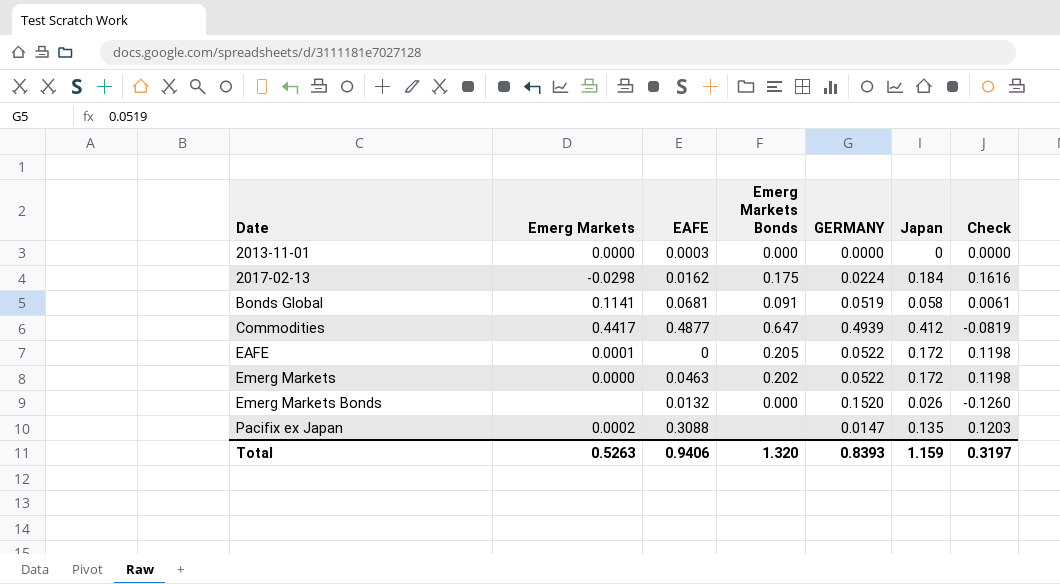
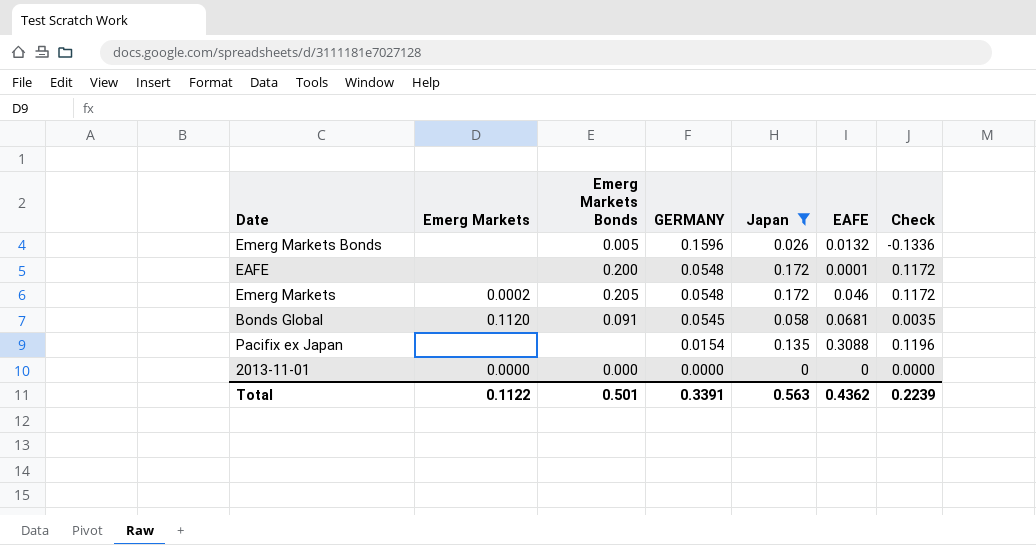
filter: none -> Japan <= 0.172
row order: Date ascending -> GERMANY descending
column EAFE | position: 3 -> 6
Emerg Markets Bonds | Emerg Markets Bonds: 0.000 -> 0.005
Emerg Markets Bonds | GERMANY: 0.1520 -> 0.1596
Emerg Markets Bonds | Check: -0.1260 -> -0.1336
EAFE | Emerg Markets: 0.0001 -> none
EAFE | Emerg Markets Bonds: 0.205 -> 0.200
EAFE | GERMANY: 0.0522 -> 0.0548
EAFE | EAFE: 0 -> 0.0001
EAFE | Check: 0.1198 -> 0.1172
Emerg Markets | Emerg Markets: 0.0000 -> 0.0002
Emerg Markets | Emerg Markets Bonds: 0.202 -> 0.205
Emerg Markets | GERMANY: 0.0522 -> 0.0548
Emerg Markets | EAFE: 0.0463 -> 0.046
Emerg Markets | Check: 0.1198 -> 0.1172
Bonds Global | Emerg Markets: 0.1141 -> 0.1120
Bonds Global | GERMANY: 0.0519 -> 0.0545
Bonds Global | Check: 0.0061 -> 0.0035
Pacifix ex Japan | Emerg Markets: 0.0002 -> none
Pacifix ex Japan | GERMANY: 0.0147 -> 0.0154
Pacifix ex Japan | Check: 0.1203 -> 0.1196
2013-11-01 | EAFE: 0.0003 -> 0
Total | Emerg Markets: 0.5263 -> 0.1122
Total | Emerg Markets Bonds: 1.320 -> 0.501
Total | GERMANY: 0.8393 -> 0.3391
Total | Japan: 1.159 -> 0.563
Total | EAFE: 0.9406 -> 0.4362
Total | Check: 0.3197 -> 0.2239

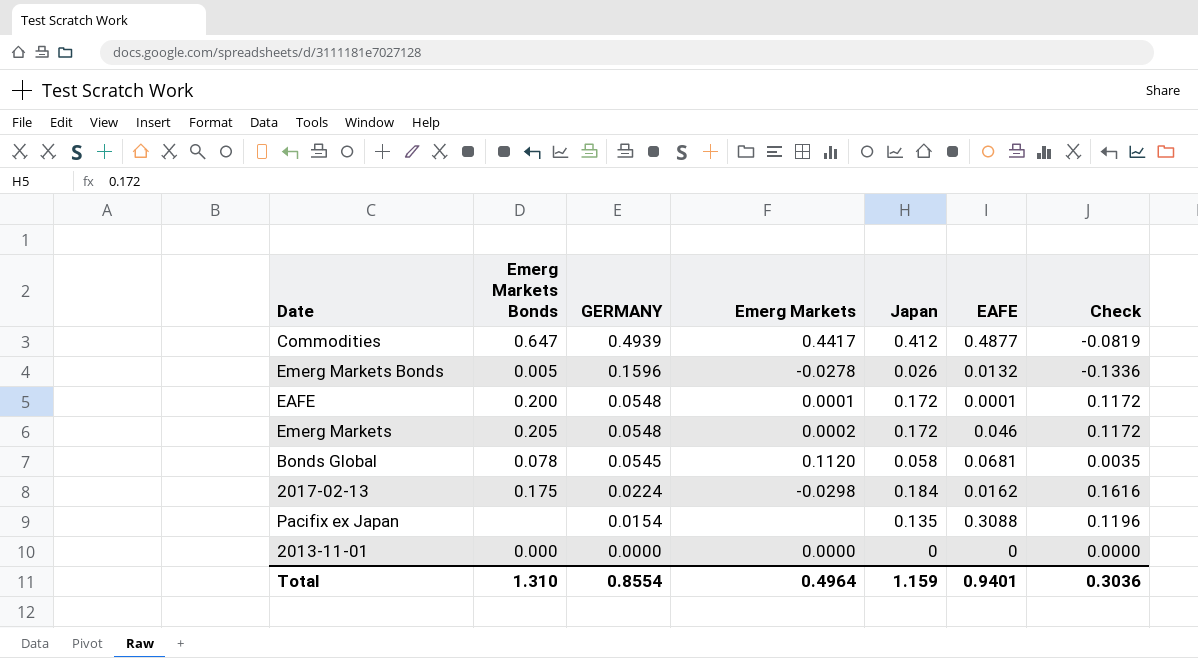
filter: Japan <= 0.172 -> none
column Emerg Markets | position: 2 -> 4
Emerg Markets Bonds | Emerg Markets: none -> -0.0278
EAFE | Emerg Markets: none -> 0.0001
Bonds Global | Emerg Markets Bonds: 0.091 -> 0.078
Total | Emerg Markets Bonds: 0.501 -> 1.310
Total | GERMANY: 0.3391 -> 0.8554
Total | Emerg Markets: 0.1122 -> 0.4964
Total | Japan: 0.563 -> 1.159
Total | EAFE: 0.4362 -> 0.9401
Total | Check: 0.2239 -> 0.3036

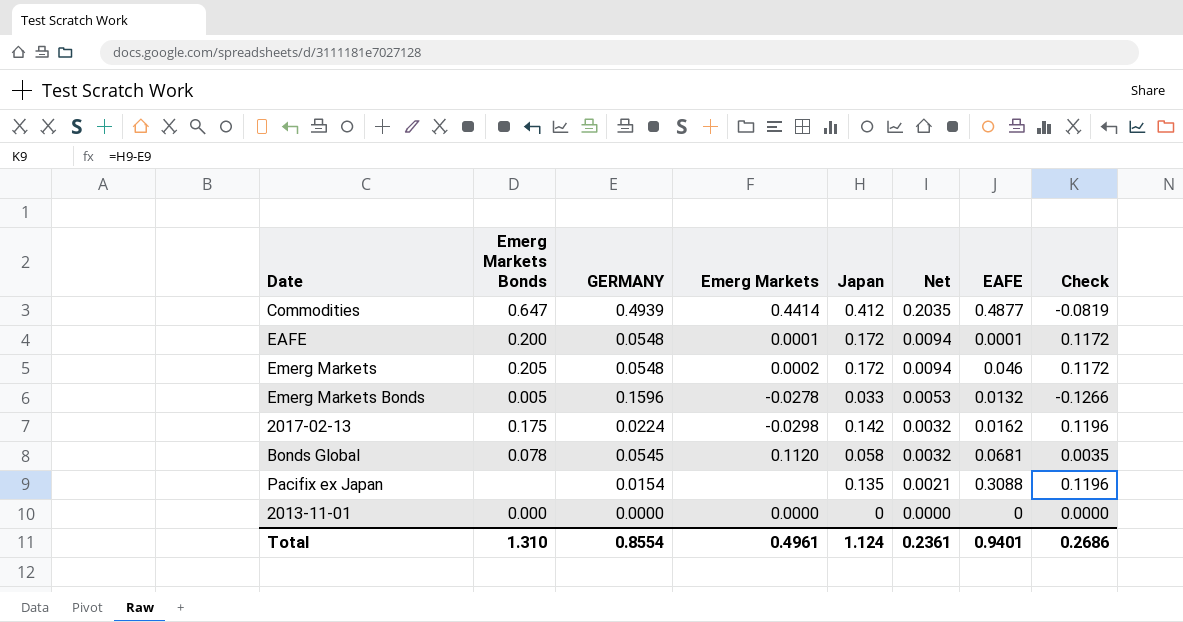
row order: GERMANY descending -> Net descending
column Net | formula: none -> [GERMANY] * [Japan]
Commodities | Emerg Markets: 0.4417 -> 0.4414
Emerg Markets Bonds | Japan: 0.026 -> 0.033
Emerg Markets Bonds | Check: -0.1336 -> -0.1266
2017-02-13 | Japan: 0.184 -> 0.142
2017-02-13 | Check: 0.1616 -> 0.1196
Total | Emerg Markets: 0.4964 -> 0.4961
Total | Japan: 1.159 -> 1.124
Total | Check: 0.3036 -> 0.2686

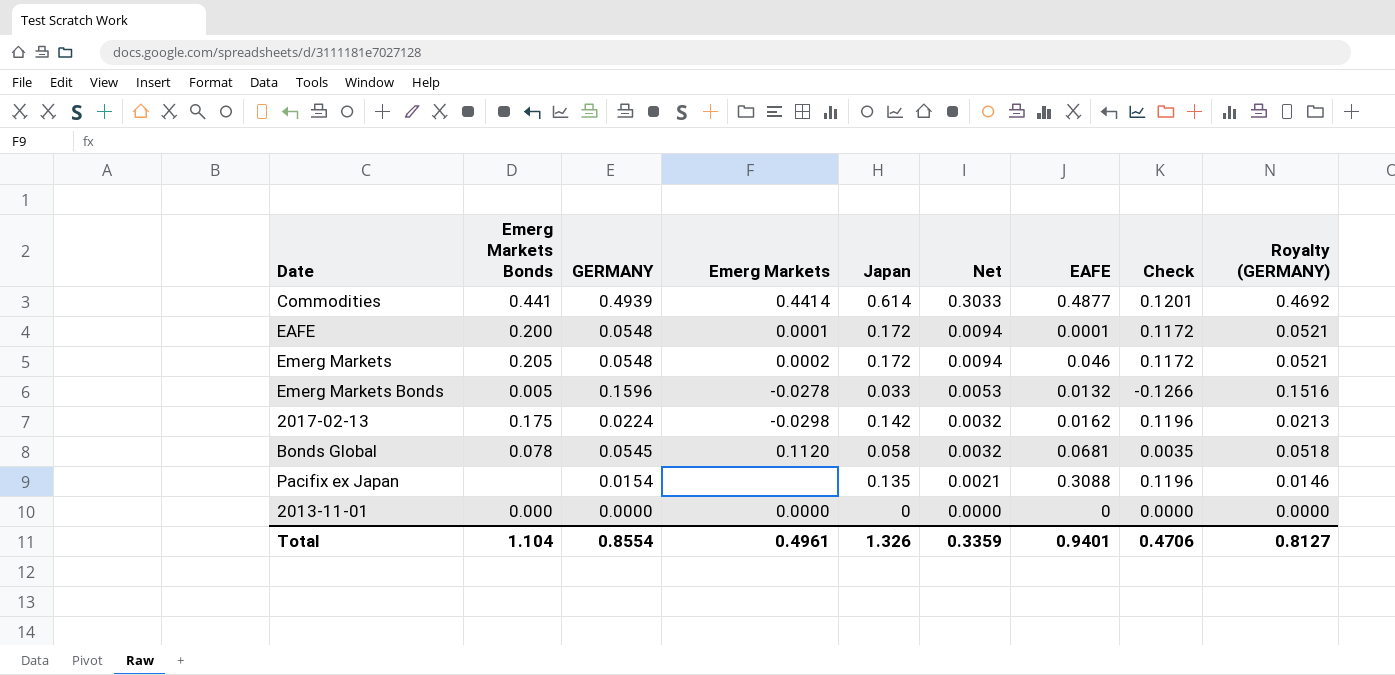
column Royalty (GERMANY) | formula: none -> [GERMANY] * 0.95
Commodities | Emerg Markets Bonds: 0.647 -> 0.441
Commodities | Japan: 0.412 -> 0.614
Commodities | Net: 0.2035 -> 0.3033
Commodities | Check: -0.0819 -> 0.1201
Total | Emerg Markets Bonds: 1.310 -> 1.104
Total | Japan: 1.124 -> 1.326
Total | Net: 0.2361 -> 0.3359
Total | Check: 0.2686 -> 0.4706

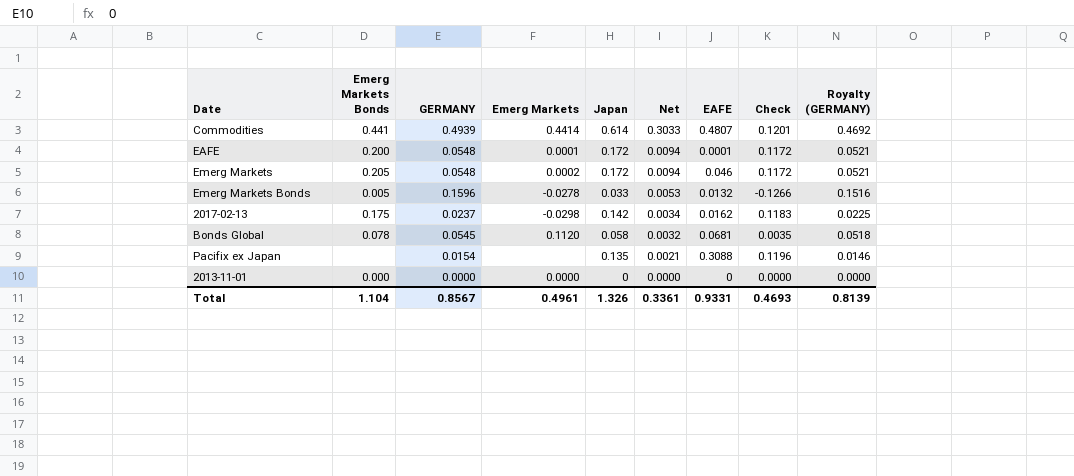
Commodities | EAFE: 0.4877 -> 0.4807
2017-02-13 | GERMANY: 0.0224 -> 0.0237
2017-02-13 | Net: 0.0032 -> 0.0034
2017-02-13 | Check: 0.1196 -> 0.1183
2017-02-13 | Royalty (GERMANY): 0.0213 -> 0.0225
Total | GERMANY: 0.8554 -> 0.8567
Total | Net: 0.3359 -> 0.3361
Total | EAFE: 0.9401 -> 0.9331
Total | Check: 0.4706 -> 0.4693
Total | Royalty (GERMANY): 0.8127 -> 0.8139

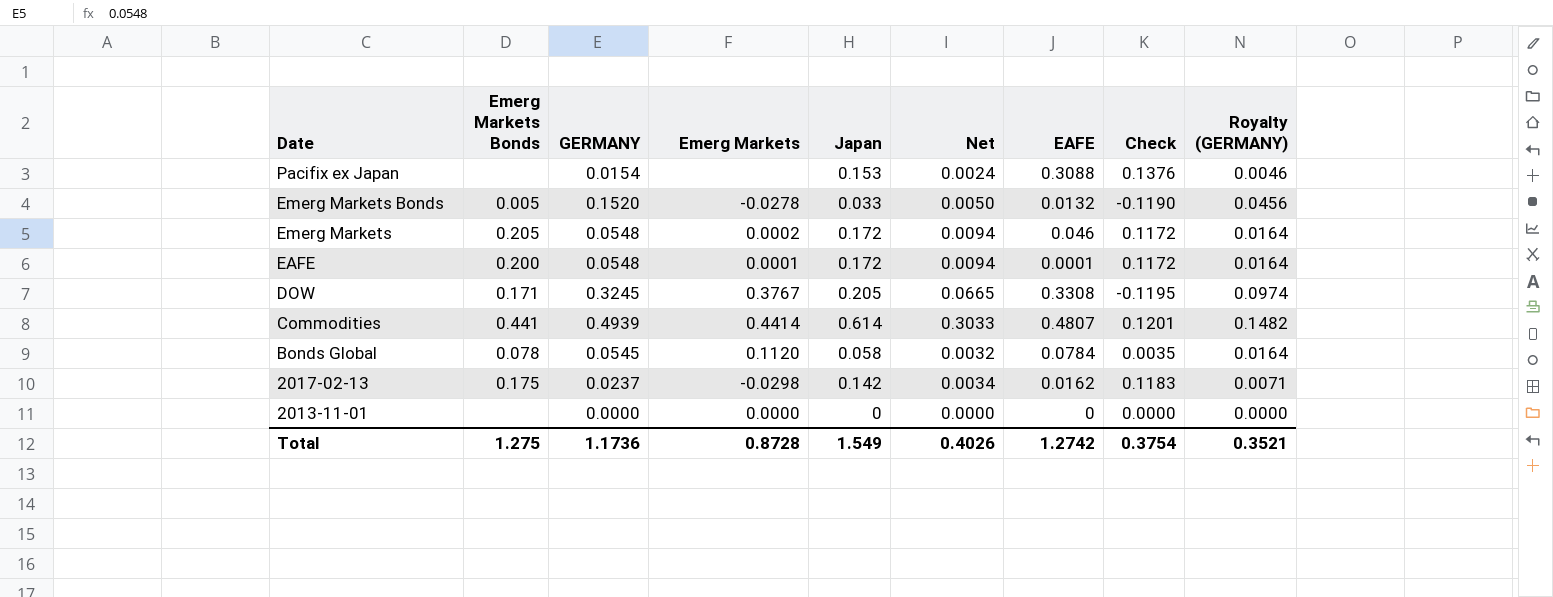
row order: Net descending -> Date descending
column Royalty (GERMANY) | formula: [GERMANY] * 0.95 -> [GERMANY] * 0.3
Pacifix ex Japan | Japan: 0.135 -> 0.153
Pacifix ex Japan | Net: 0.0021 -> 0.0024
Pacifix ex Japan | Check: 0.1196 -> 0.1376
Emerg Markets Bonds | GERMANY: 0.1596 -> 0.1520
Emerg Markets Bonds | Net: 0.0053 -> 0.0050
Emerg Markets Bonds | Check: -0.1266 -> -0.1190
row DOW: none -> 0.171 | 0.3245 | 0.3767 | 0.205 | 0.0665 | 0.3308 | -0.1195 | 0.0974
Bonds Global | EAFE: 0.0681 -> 0.0784
2013-11-01 | Emerg Markets Bonds: 0.000 -> none
Total | Emerg Markets Bonds: 1.104 -> 1.275
Total | GERMANY: 0.8567 -> 1.1736
Total | Emerg Markets: 0.4961 -> 0.8728
Total | Japan: 1.326 -> 1.549
Total | Net: 0.3361 -> 0.4026
Total | EAFE: 0.9331 -> 1.2742
Total | Check: 0.4693 -> 0.3754
Total | Royalty (GERMANY): 0.8139 -> 0.3521

